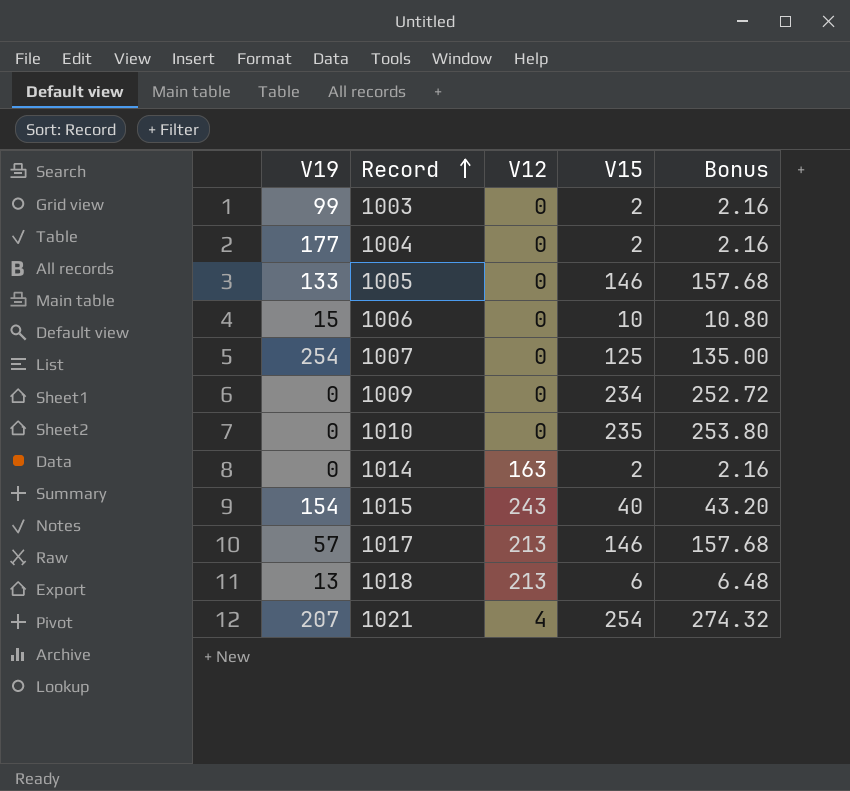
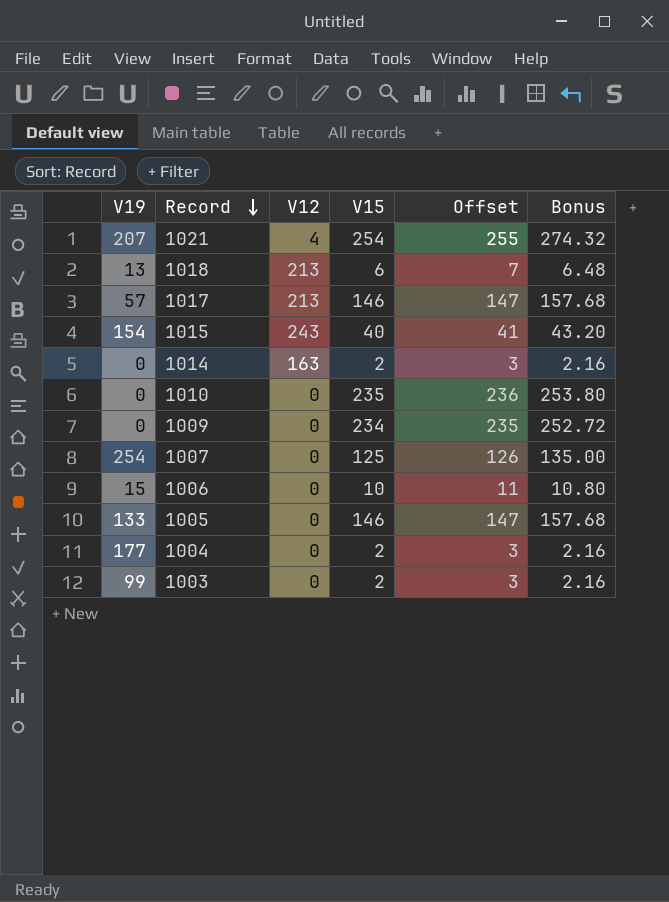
row order: Record ascending -> Record descending
column Offset | formula: none -> [V15] + 1

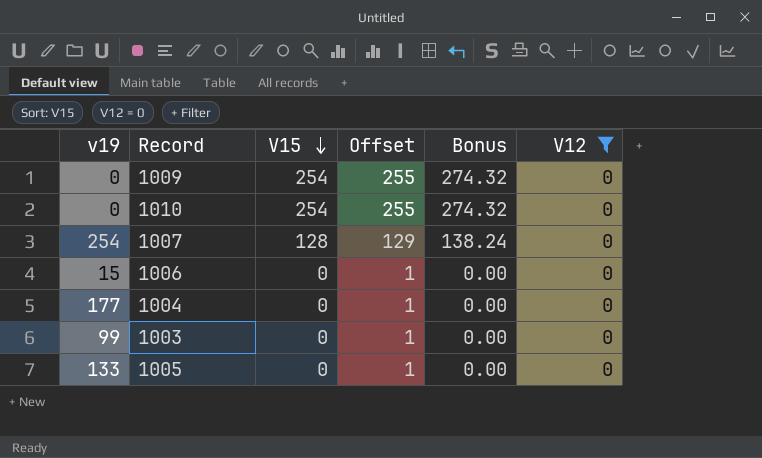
filter: none -> V12 = 0
row order: Record descending -> V15 descending
column name: V19 -> v19
column V12 | position: 3 -> 6
1009 | V15: 234 -> 254
1009 | Offset: 235 -> 255
1009 | Bonus: 252.72 -> 274.32
1010 | V15: 235 -> 254
1010 | Offset: 236 -> 255
1010 | Bonus: 253.80 -> 274.32
1007 | V15: 125 -> 128
1007 | Offset: 126 -> 129
1007 | Bonus: 135.00 -> 138.24
1006 | V15: 10 -> 0
1006 | Offset: 11 -> 1
1006 | Bonus: 10.80 -> 0.00
1004 | V15: 2 -> 0
1004 | Offset: 3 -> 1
1004 | Bonus: 2.16 -> 0.00
1003 | V15: 2 -> 0
1003 | Offset: 3 -> 1
1003 | Bonus: 2.16 -> 0.00
1005 | V15: 146 -> 0
1005 | Offset: 147 -> 1
1005 | Bonus: 157.68 -> 0.00

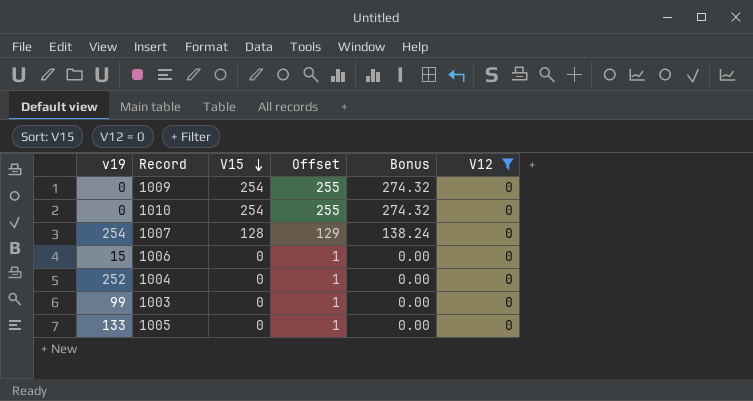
1004 | v19: 177 -> 252

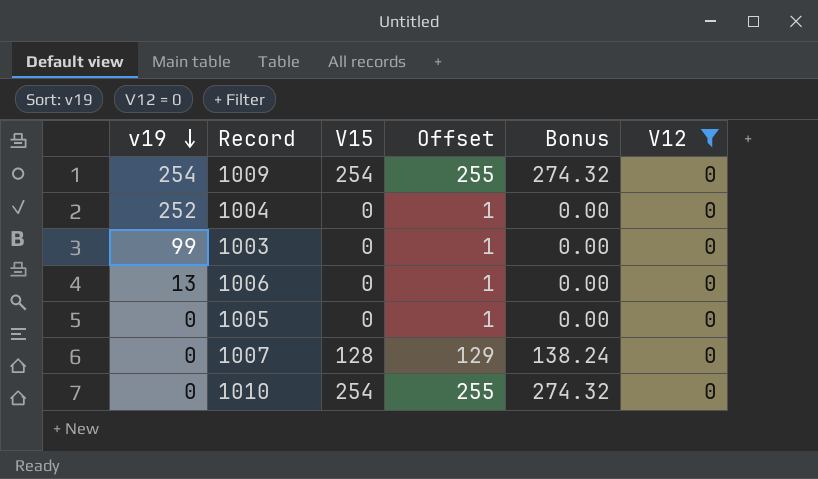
row order: V15 descending -> v19 descending
1009 | v19: 0 -> 254
1006 | v19: 15 -> 13
1005 | v19: 133 -> 0
1007 | v19: 254 -> 0

